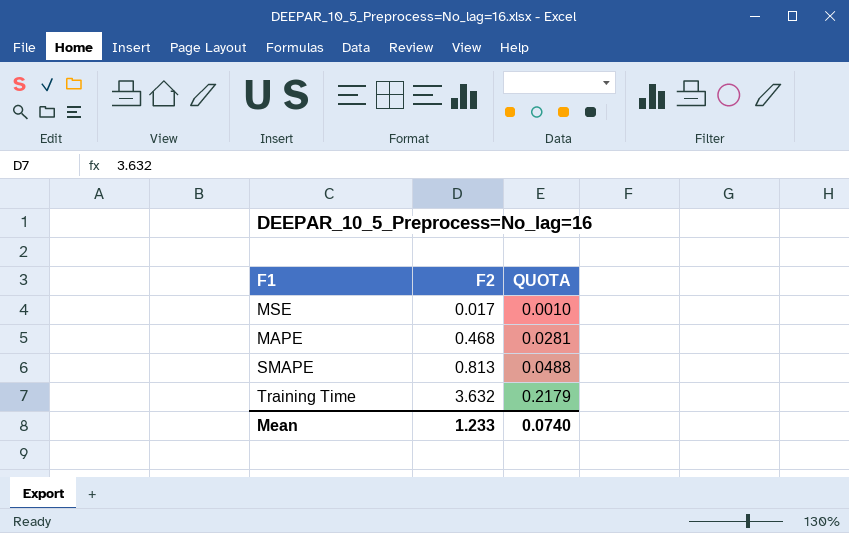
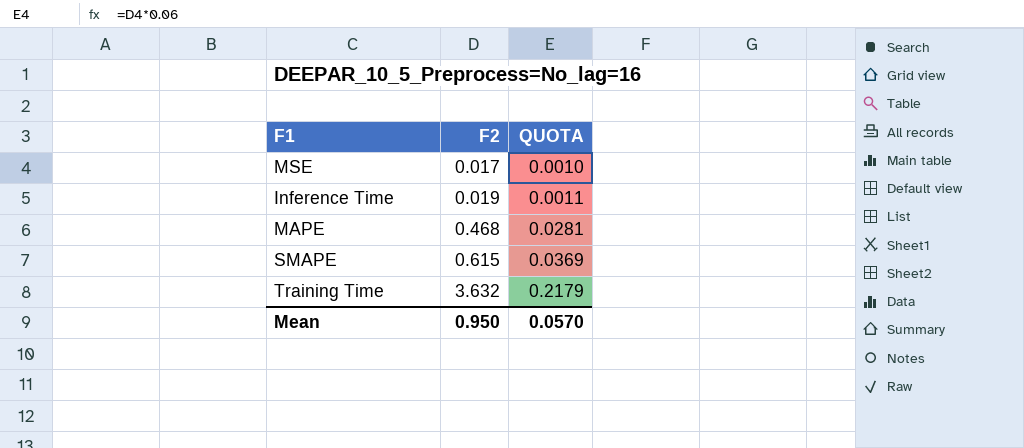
row Inference Time: none -> 0.019 | 0.0011
SMAPE | F2: 0.813 -> 0.615
SMAPE | QUOTA: 0.0488 -> 0.0369
Mean | F2: 1.233 -> 0.950
Mean | QUOTA: 0.0740 -> 0.0570

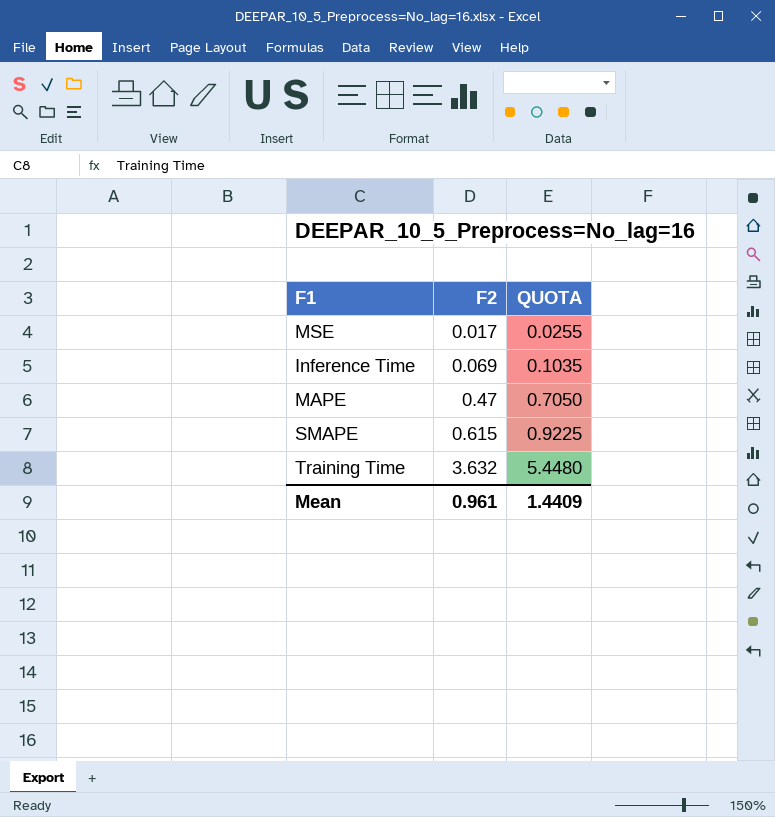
column QUOTA | formula: [F2] * 0.06 -> [F2] * 1.5
Inference Time | F2: 0.019 -> 0.069
MAPE | F2: 0.468 -> 0.47
Mean | F2: 0.950 -> 0.961
Mean | QUOTA: 0.0570 -> 1.4409

